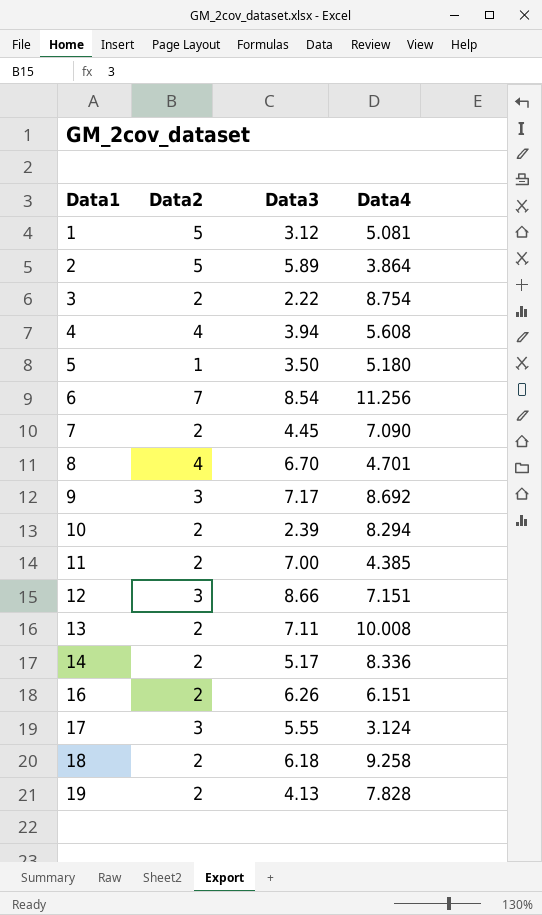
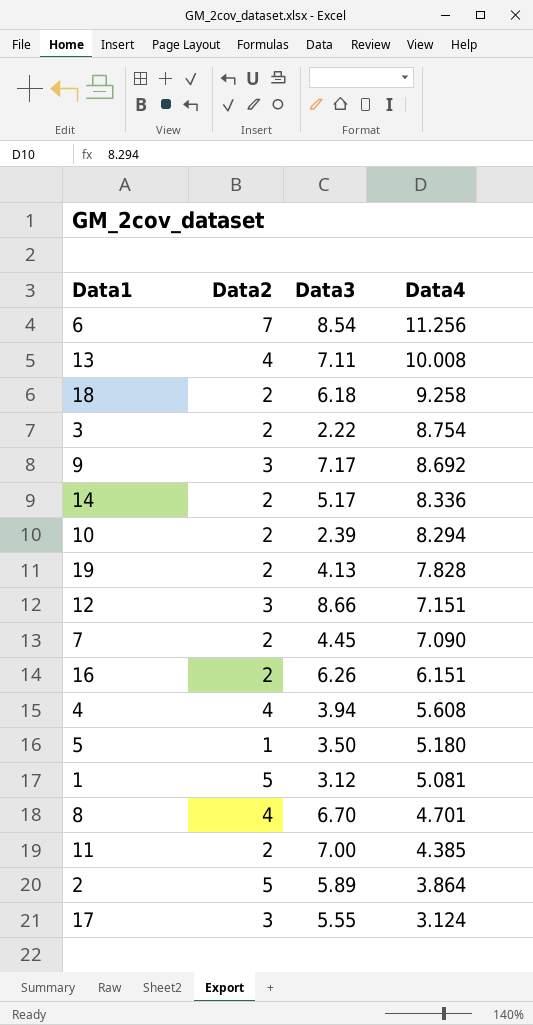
row order: Data1 ascending -> Data4 descending
13 | Data2: 2 -> 4

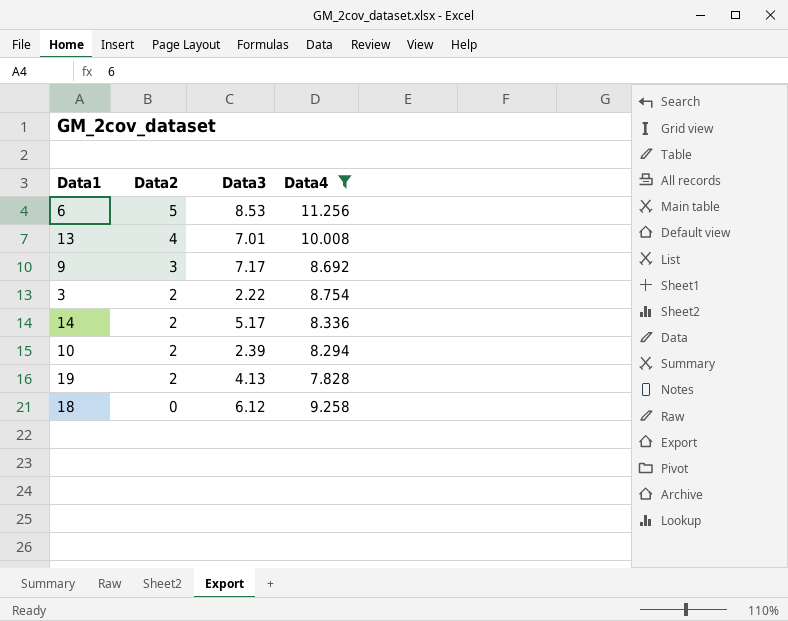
filter: none -> Data4 >= 7.828
row order: Data4 descending -> Data2 descending
6 | Data2: 7 -> 5
6 | Data3: 8.54 -> 8.53
13 | Data3: 7.11 -> 7.01
18 | Data2: 2 -> 0
18 | Data3: 6.18 -> 6.12

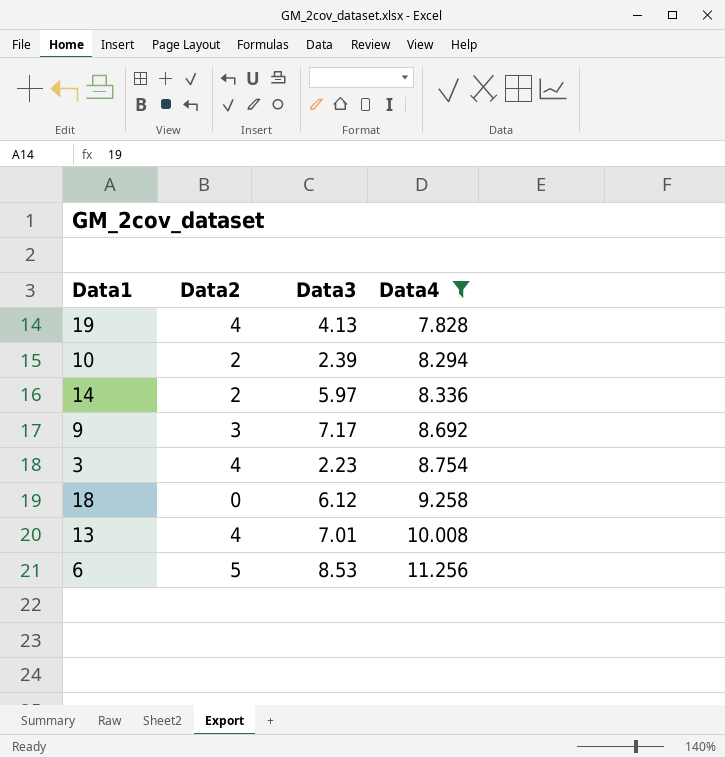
row order: Data2 descending -> Data4 ascending
19 | Data2: 2 -> 4
14 | Data3: 5.17 -> 5.97
3 | Data2: 2 -> 4
3 | Data3: 2.22 -> 2.23

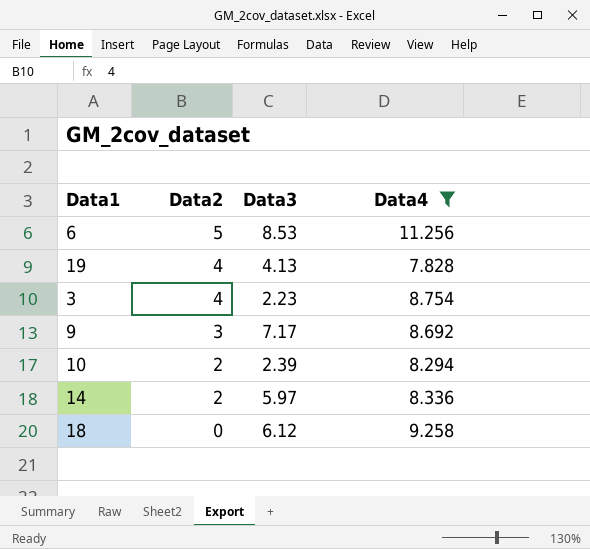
row order: Data4 ascending -> Data2 descending
row 13: 4 | 7.01 | 10.008 -> none

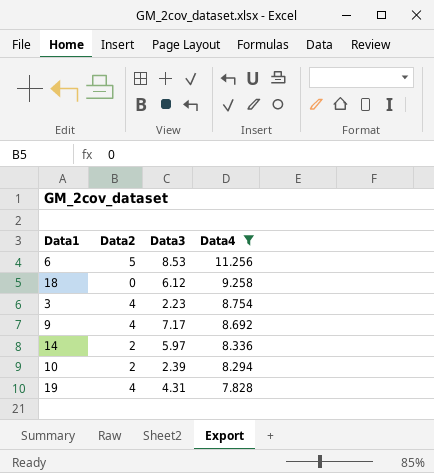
row order: Data2 descending -> Data4 descending
9 | Data2: 3 -> 4
19 | Data3: 4.13 -> 4.31

